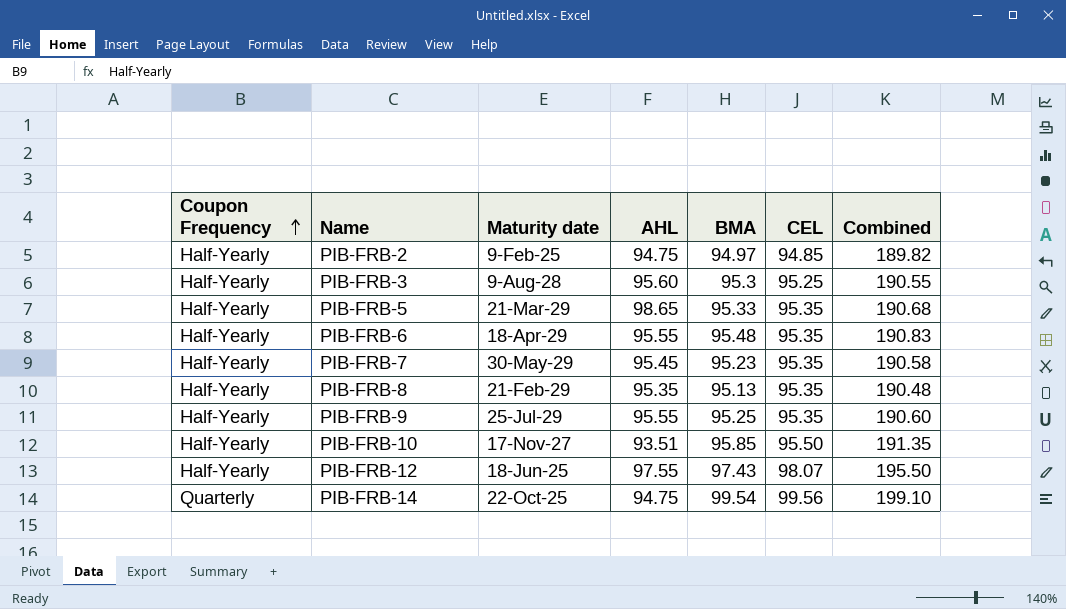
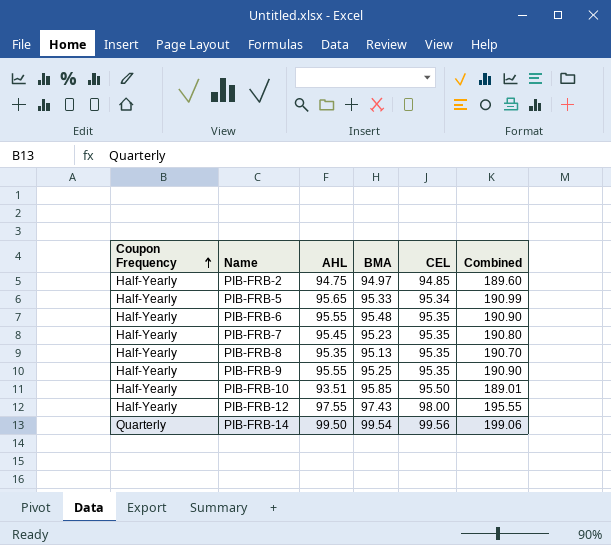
column Maturity date | position: 3 -> none
column Combined | formula: [BMA] + [CEL] -> [AHL] + [CEL]
row PIB-FRB-3: Half-Yearly | 9-Aug-28 | 95.60 | 95.3 | 95.25 | 190.55 -> none
PIB-FRB-5 | AHL: 98.65 -> 95.65
PIB-FRB-5 | CEL: 95.35 -> 95.34
PIB-FRB-12 | CEL: 98.07 -> 98.00
PIB-FRB-14 | AHL: 94.75 -> 99.50

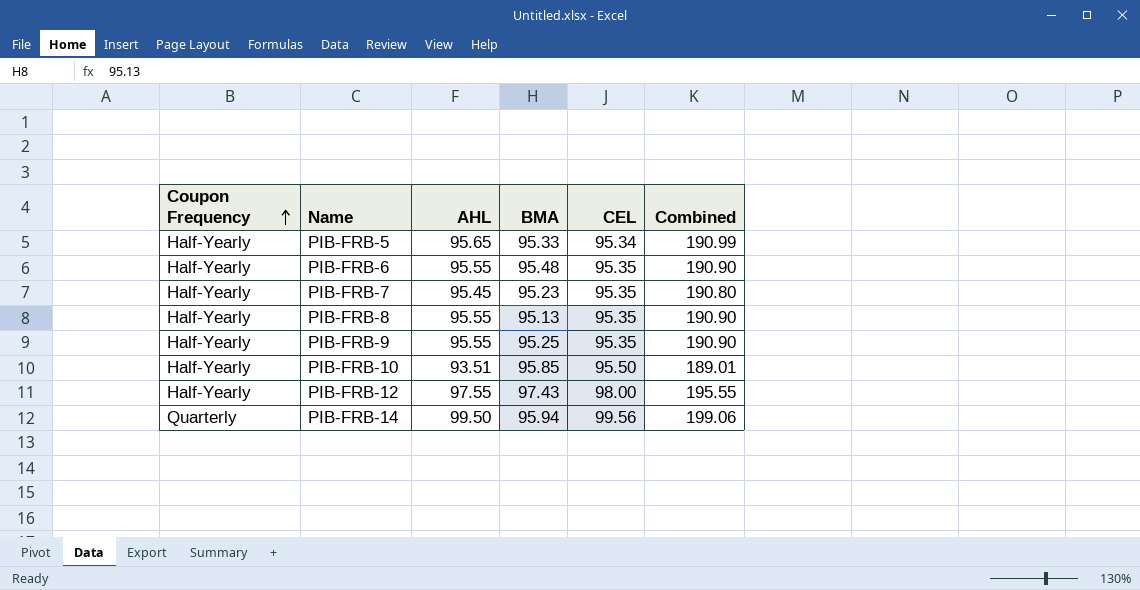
row PIB-FRB-2: Half-Yearly | 94.75 | 94.97 | 94.85 | 189.60 -> none
PIB-FRB-8 | AHL: 95.35 -> 95.55
PIB-FRB-8 | Combined: 190.70 -> 190.90
PIB-FRB-14 | BMA: 99.54 -> 95.94

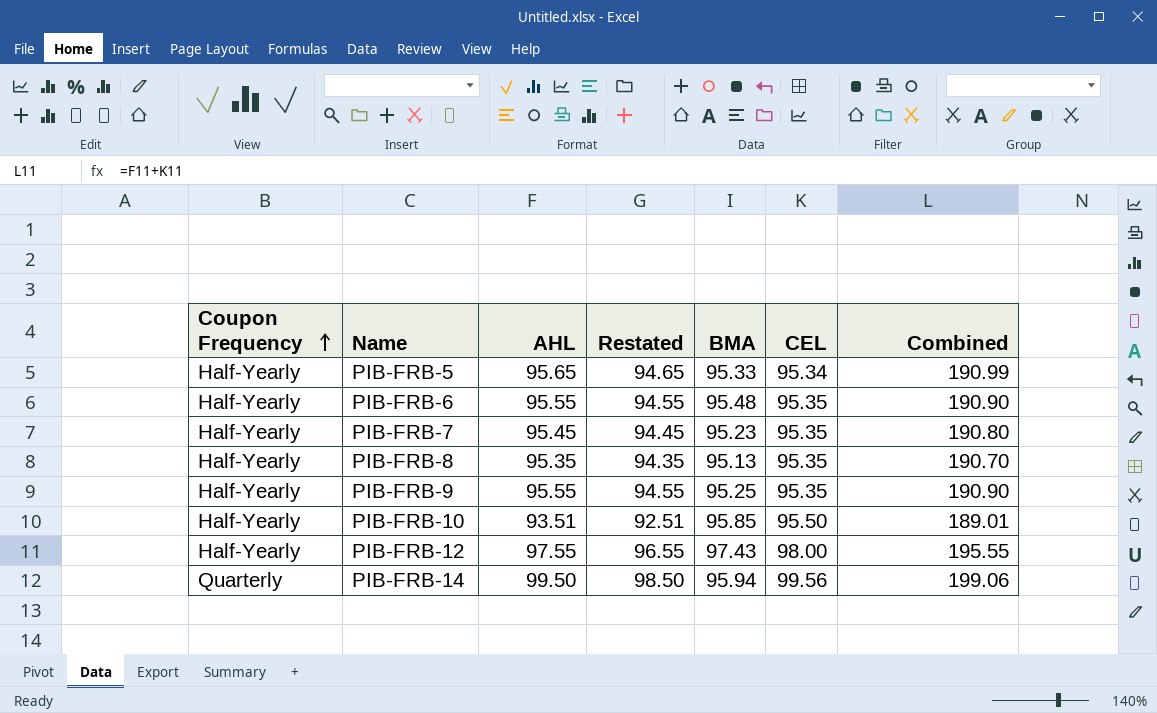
column Restated | formula: none -> [AHL] - 1
PIB-FRB-8 | AHL: 95.55 -> 95.35
PIB-FRB-8 | Combined: 190.90 -> 190.70

